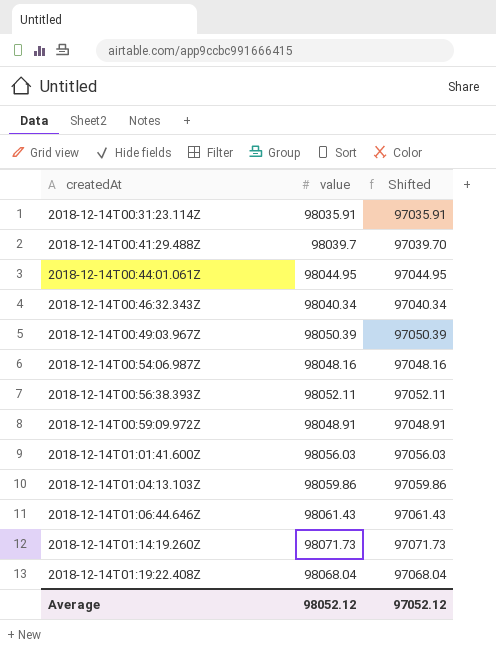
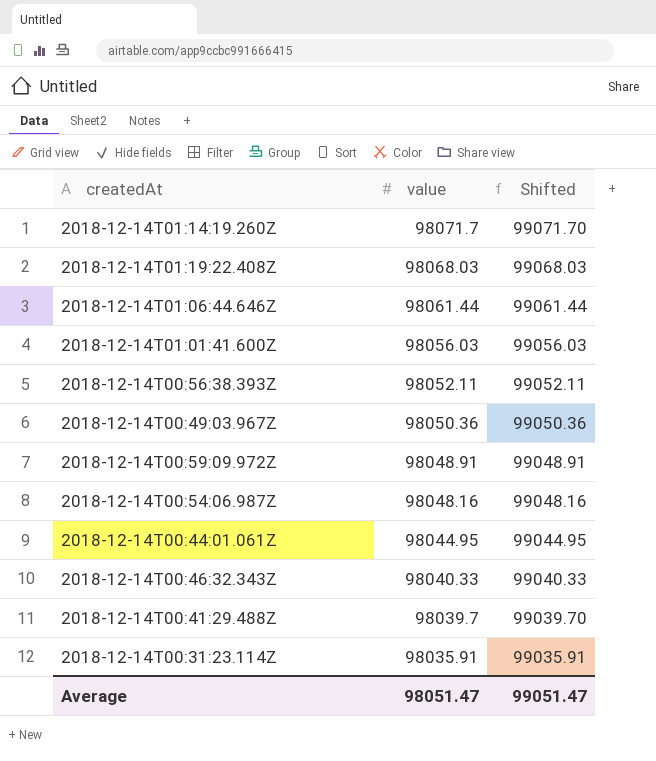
row order: createdAt ascending -> value descending
column Shifted | formula: [value] - 1000 -> [value] + 1000
row 2018-12-14T01:04:13.103Z: 98059.86 | 97059.86 -> none
2018-12-14T01:14:19.260Z | value: 98071.73 -> 98071.7
2018-12-14T01:19:22.408Z | value: 98068.04 -> 98068.03
2018-12-14T01:06:44.646Z | value: 98061.43 -> 98061.44
2018-12-14T00:49:03.967Z | value: 98050.39 -> 98050.36
2018-12-14T00:46:32.343Z | value: 98040.34 -> 98040.33
Average | value: 98052.12 -> 98051.47
Average | Shifted: 97052.12 -> 99051.47

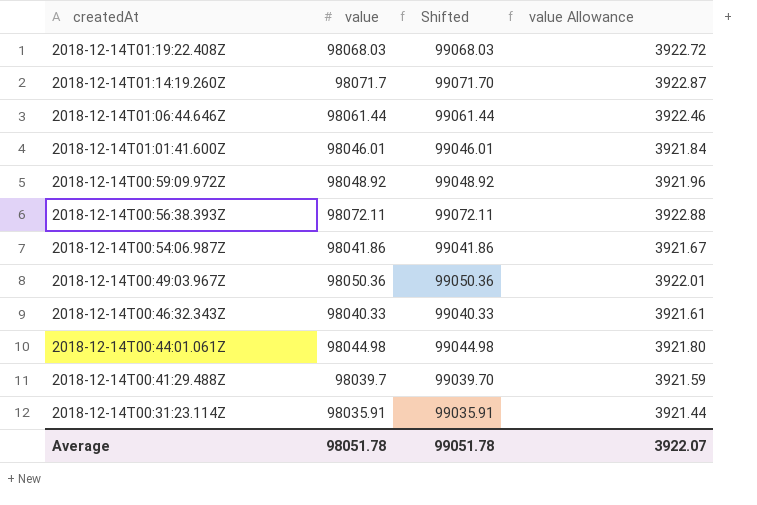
row order: value descending -> createdAt descending
column value Allowance | formula: none -> [value] * 0.04
2018-12-14T01:01:41.600Z | value: 98056.03 -> 98046.01
2018-12-14T01:01:41.600Z | Shifted: 99056.03 -> 99046.01
2018-12-14T00:59:09.972Z | value: 98048.91 -> 98048.92
2018-12-14T00:59:09.972Z | Shifted: 99048.91 -> 99048.92
2018-12-14T00:56:38.393Z | value: 98052.11 -> 98072.11
2018-12-14T00:56:38.393Z | Shifted: 99052.11 -> 99072.11
2018-12-14T00:54:06.987Z | value: 98048.16 -> 98041.86
2018-12-14T00:54:06.987Z | Shifted: 99048.16 -> 99041.86
2018-12-14T00:44:01.061Z | value: 98044.95 -> 98044.98
2018-12-14T00:44:01.061Z | Shifted: 99044.95 -> 99044.98
Average | value: 98051.47 -> 98051.78
Average | Shifted: 99051.47 -> 99051.78

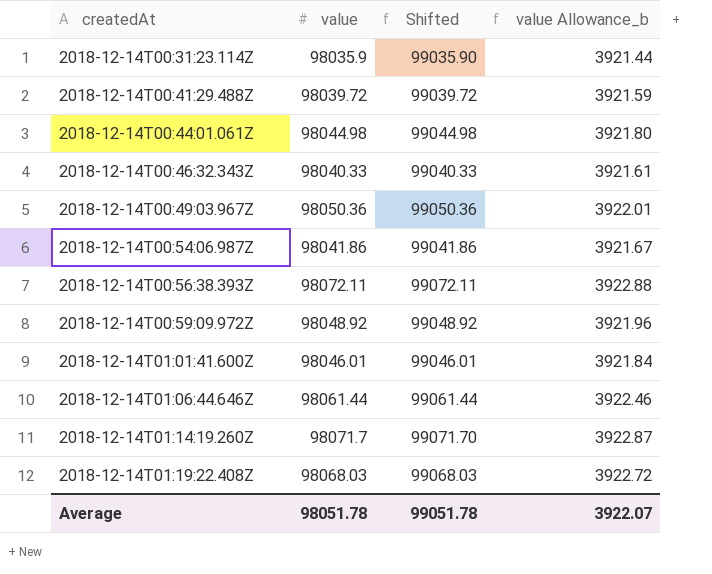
row order: createdAt descending -> createdAt ascending
column name: value Allowance -> value Allowance_b
2018-12-14T00:31:23.114Z | value: 98035.91 -> 98035.9
2018-12-14T00:31:23.114Z | Shifted: 99035.91 -> 99035.90
2018-12-14T00:41:29.488Z | value: 98039.7 -> 98039.72
2018-12-14T00:41:29.488Z | Shifted: 99039.70 -> 99039.72

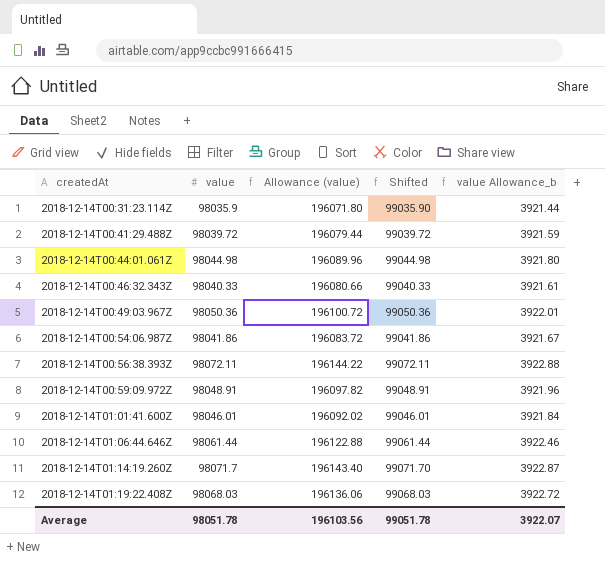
column Allowance (value) | formula: none -> [value] * 2
2018-12-14T00:59:09.972Z | value: 98048.92 -> 98048.91
2018-12-14T00:59:09.972Z | Shifted: 99048.92 -> 99048.91

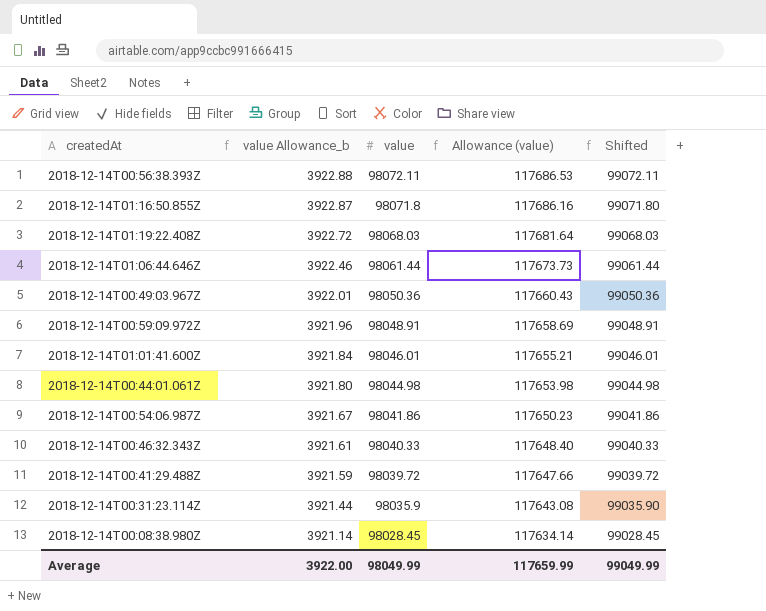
row order: createdAt ascending -> value Allowance_b descending
column value Allowance_b | position: 5 -> 2
column Allowance (value) | formula: [value] * 2 -> [value] * 1.2
row 2018-12-14T01:14:19.260Z: 98071.7 | 196143.40 | 99071.70 | 3922.87 -> none
row 2018-12-14T01:16:50.855Z: none -> 3922.87 | 98071.8 | 117686.16 | 99071.80
row 2018-12-14T00:08:38.980Z: none -> 3921.14 | 98028.45 | 117634.14 | 99028.45
Average | value Allowance_b: 3922.07 -> 3922.00
Average | value: 98051.78 -> 98049.99
Average | Allowance (value): 196103.56 -> 117659.99
Average | Shifted: 99051.78 -> 99049.99

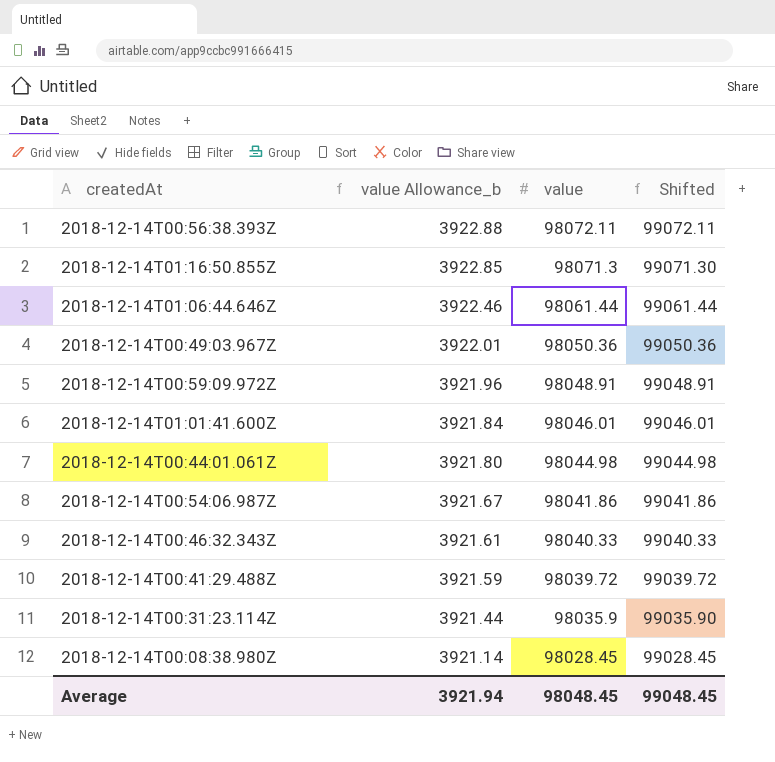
column Allowance (value) | formula: [value] * 1.2 -> none
row 2018-12-14T01:19:22.408Z: 3922.72 | 98068.03 | 117681.64 | 99068.03 -> none
2018-12-14T01:16:50.855Z | value Allowance_b: 3922.87 -> 3922.85
2018-12-14T01:16:50.855Z | value: 98071.8 -> 98071.3
2018-12-14T01:16:50.855Z | Shifted: 99071.80 -> 99071.30
Average | value Allowance_b: 3922.00 -> 3921.94
Average | value: 98049.99 -> 98048.45
Average | Shifted: 99049.99 -> 99048.45

